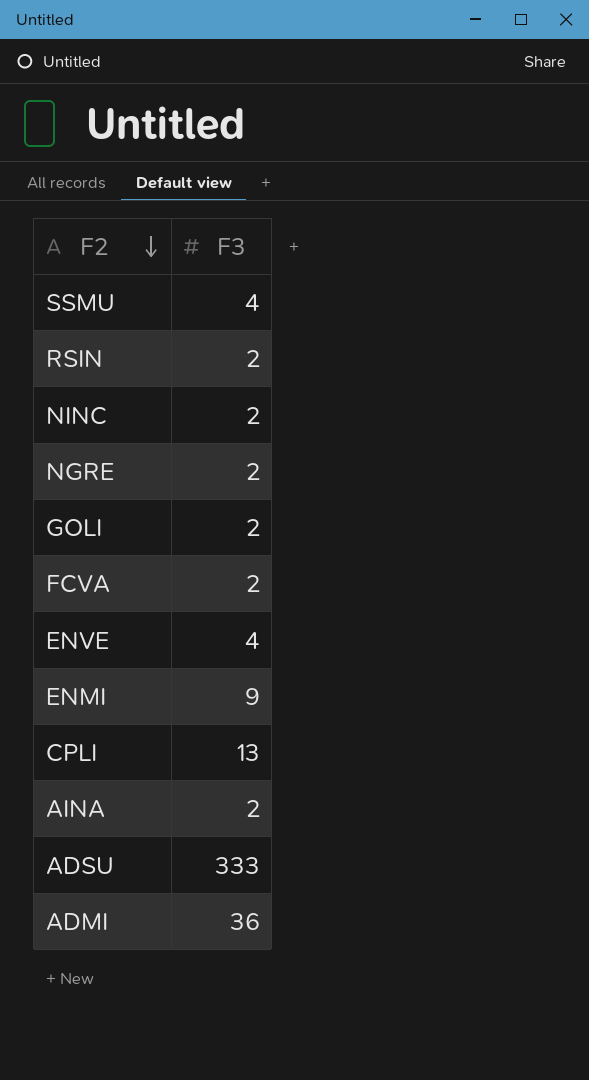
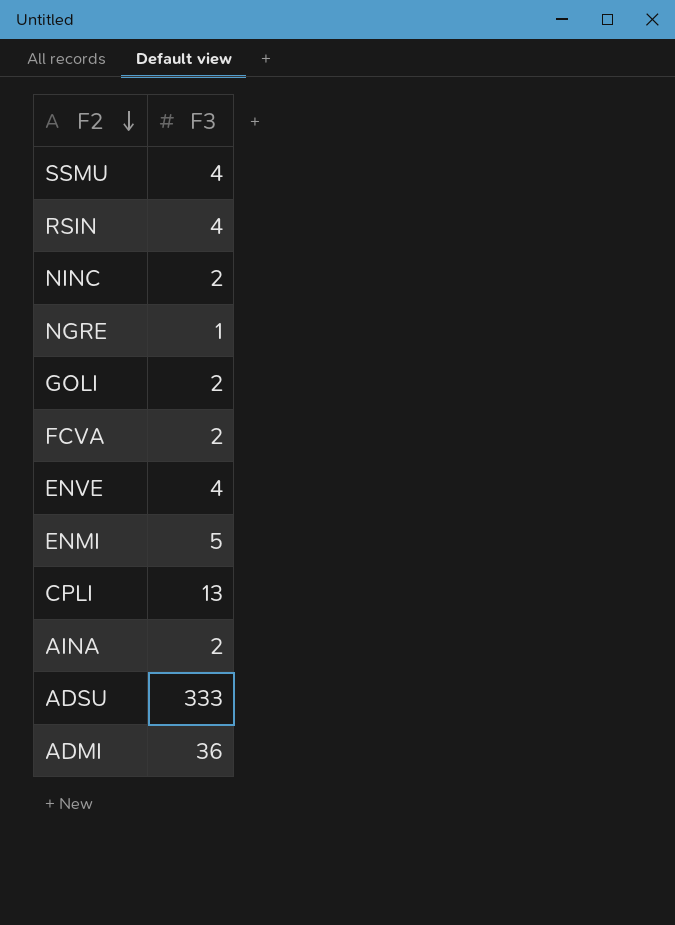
RSIN | F3: 2 -> 4
NGRE | F3: 2 -> 1
ENMI | F3: 9 -> 5

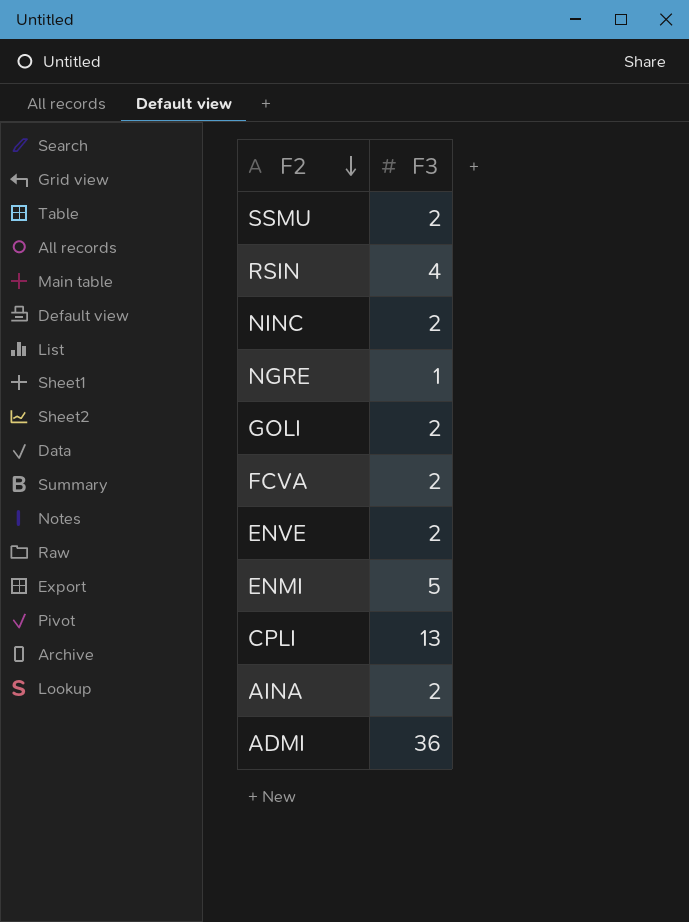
row ADSU: 333 -> none
SSMU | F3: 4 -> 2
ENVE | F3: 4 -> 2

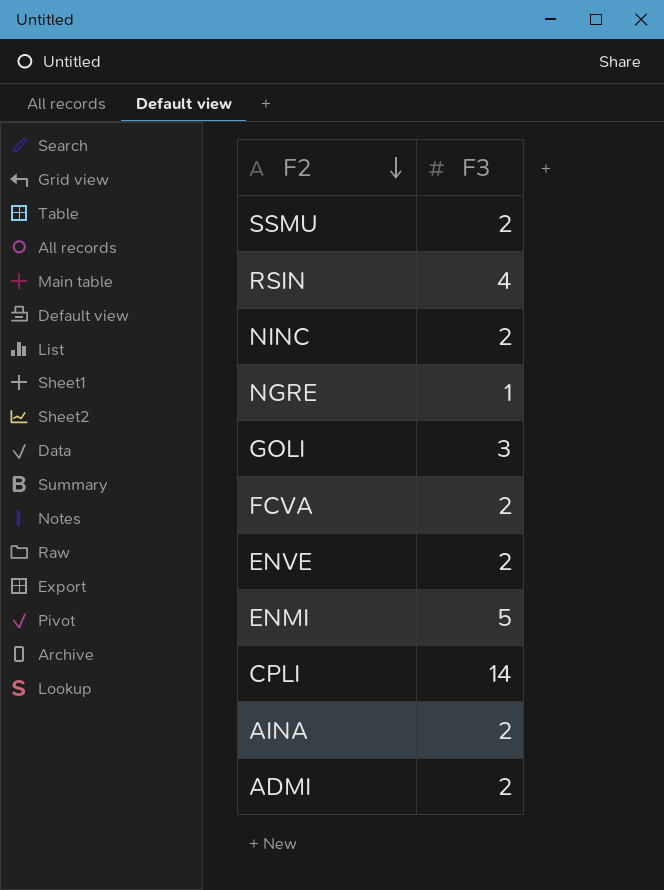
GOLI | F3: 2 -> 3
CPLI | F3: 13 -> 14
ADMI | F3: 36 -> 2

